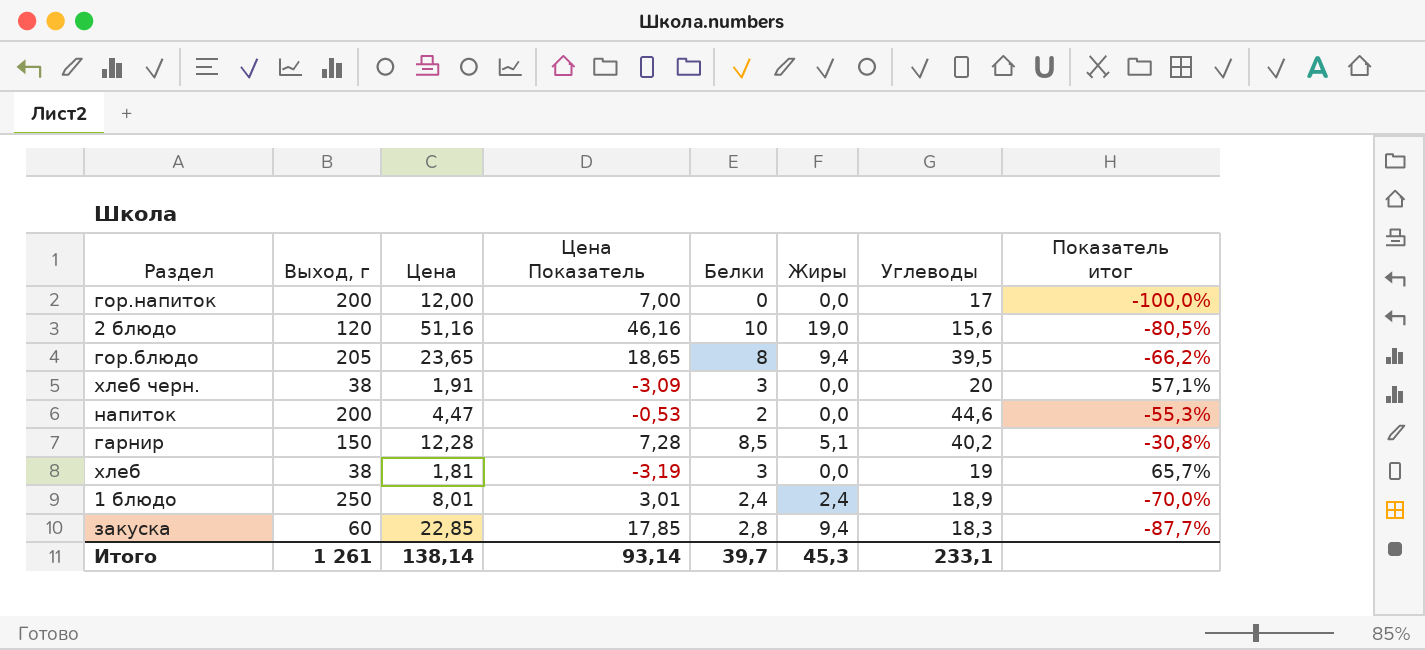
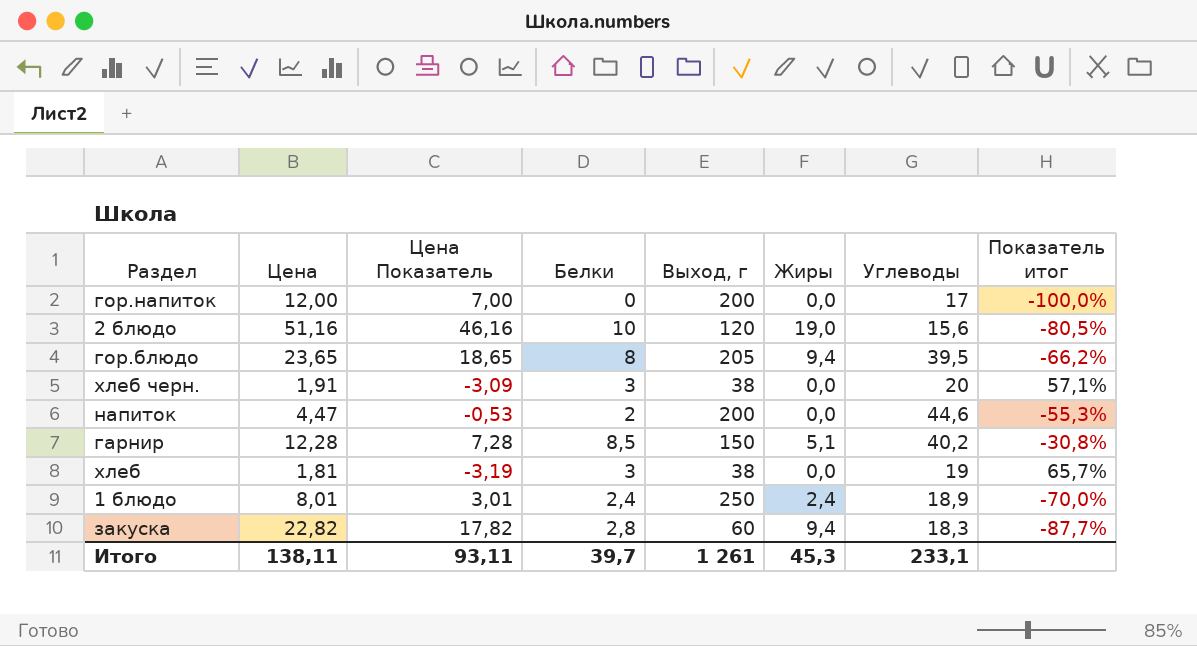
column Выход, г | position: 2 -> 5
закуска | Цена: 22,85 -> 22,82
закуска | Цена Показатель: 17,85 -> 17,82
Итого | Цена: 138,14 -> 138,11
Итого | Цена Показатель: 93,14 -> 93,11

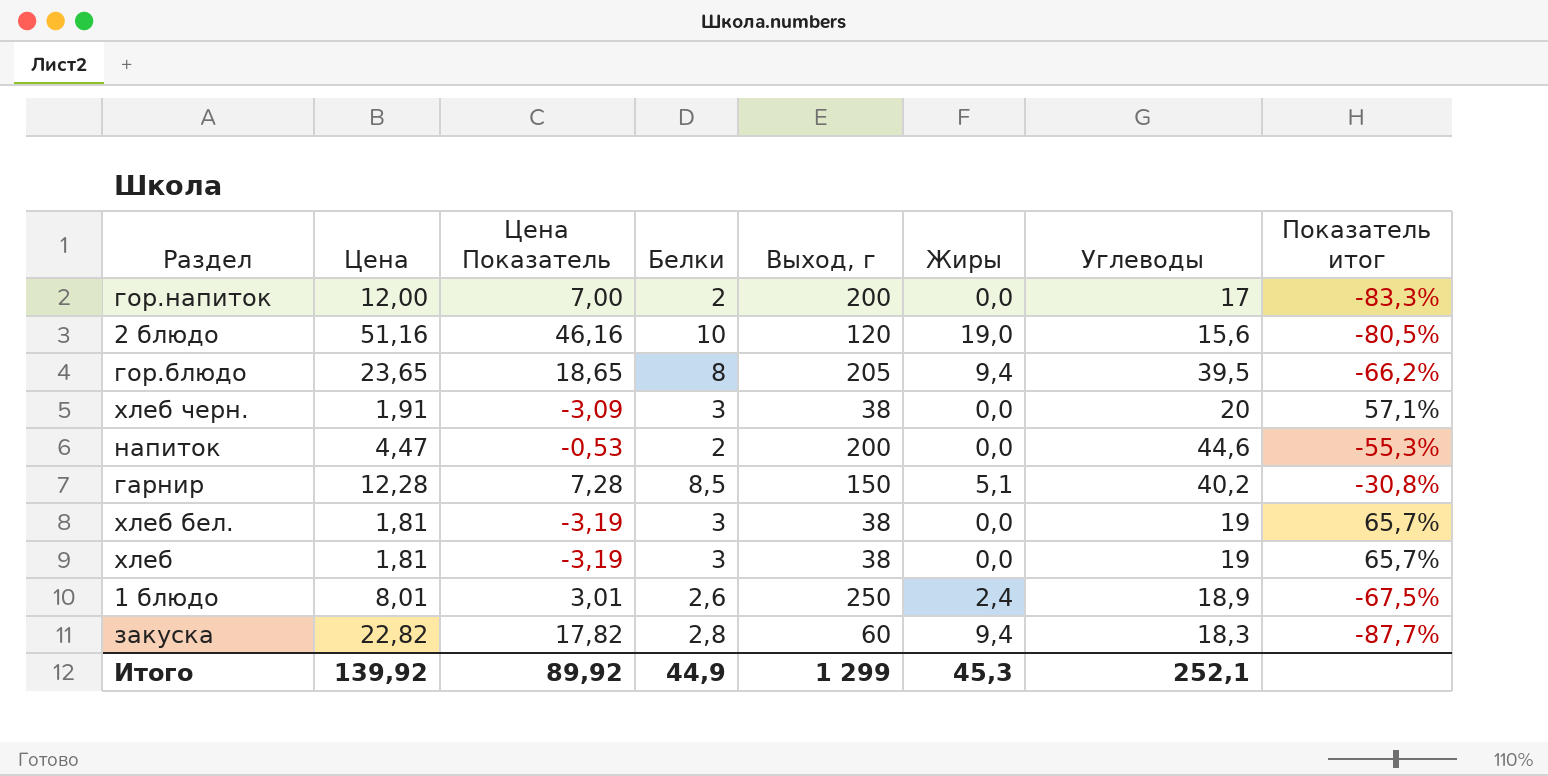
гор.напиток | Белки: 0 -> 2
гор.напиток | Показатель итог: -100,0% -> -83,3%
row хлеб бел.: none -> 1,81 | -3,19 | 3 | 38 | 0,0 | 19 | 65,7%
1 блюдо | Белки: 2,4 -> 2,6
1 блюдо | Показатель итог: -70,0% -> -67,5%
Итого | Цена: 138,11 -> 139,92
Итого | Цена Показатель: 93,11 -> 89,92
Итого | Белки: 39,7 -> 44,9
Итого | Выход, г: 1 261 -> 1 299
Итого | Углеводы: 233,1 -> 252,1

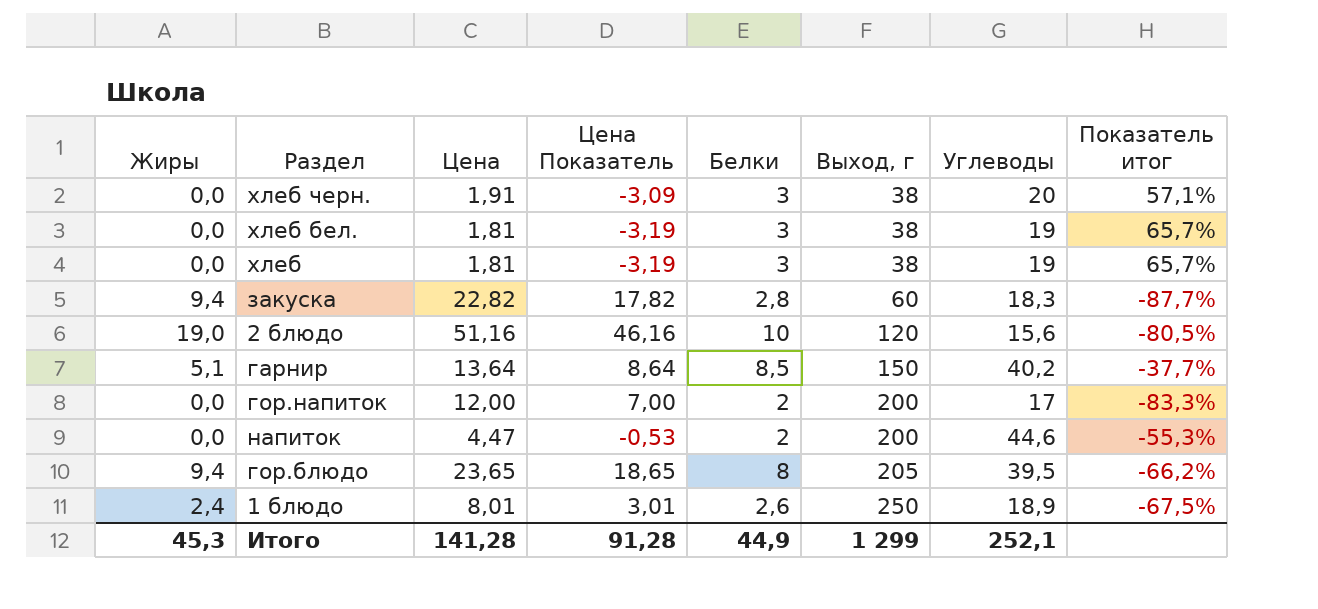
row order: none -> Выход, г ascending
column Жиры | position: 6 -> 1
гарнир | Цена: 12,28 -> 13,64
гарнир | Цена Показатель: 7,28 -> 8,64
гарнир | Показатель итог: -30,8% -> -37,7%
Итого | Цена: 139,92 -> 141,28
Итого | Цена Показатель: 89,92 -> 91,28

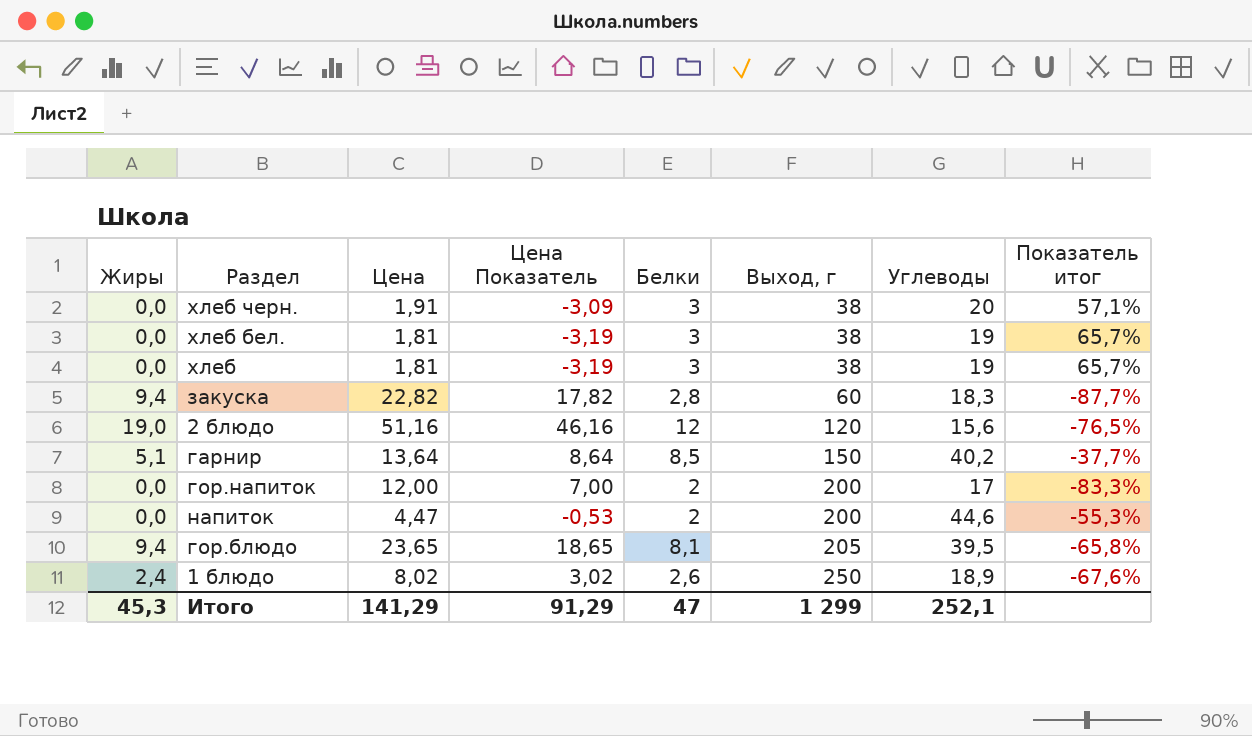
2 блюдо | Белки: 10 -> 12
2 блюдо | Показатель итог: -80,5% -> -76,5%
гор.блюдо | Белки: 8 -> 8,1
гор.блюдо | Показатель итог: -66,2% -> -65,8%
1 блюдо | Цена: 8,01 -> 8,02
1 блюдо | Цена Показатель: 3,01 -> 3,02
1 блюдо | Показатель итог: -67,5% -> -67,6%
Итого | Цена: 141,28 -> 141,29
Итого | Цена Показатель: 91,28 -> 91,29
Итого | Белки: 44,9 -> 47

